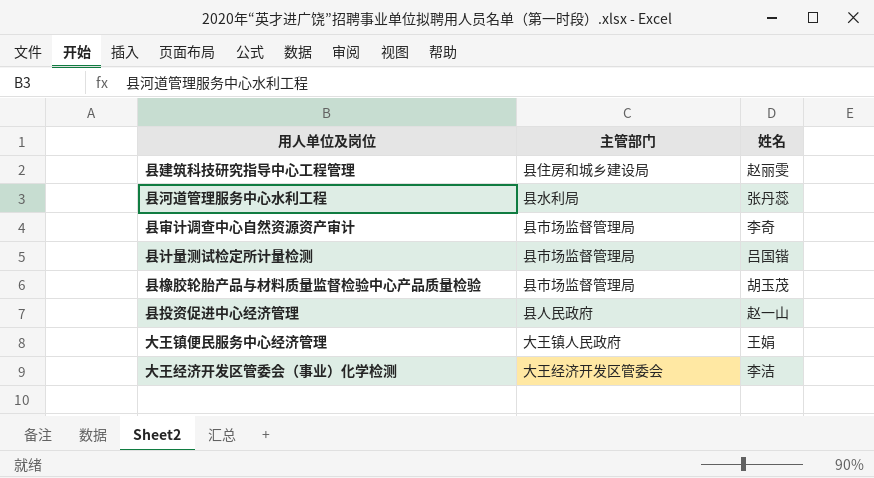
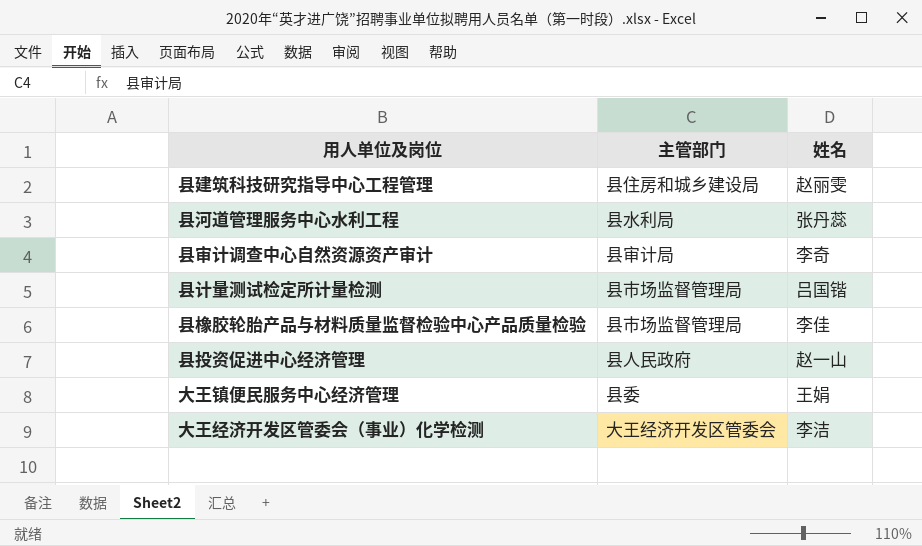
县审计调查中心自然资源资产审计 | 主管部门: 县市场监督管理局 -> 县审计局
县橡胶轮胎产品与材料质量监督检验中心产品质量检验 | 姓名: 胡玉茂 -> 李佳
大王镇便民服务中心经济管理 | 主管部门: 大王镇人民政府 -> 县委

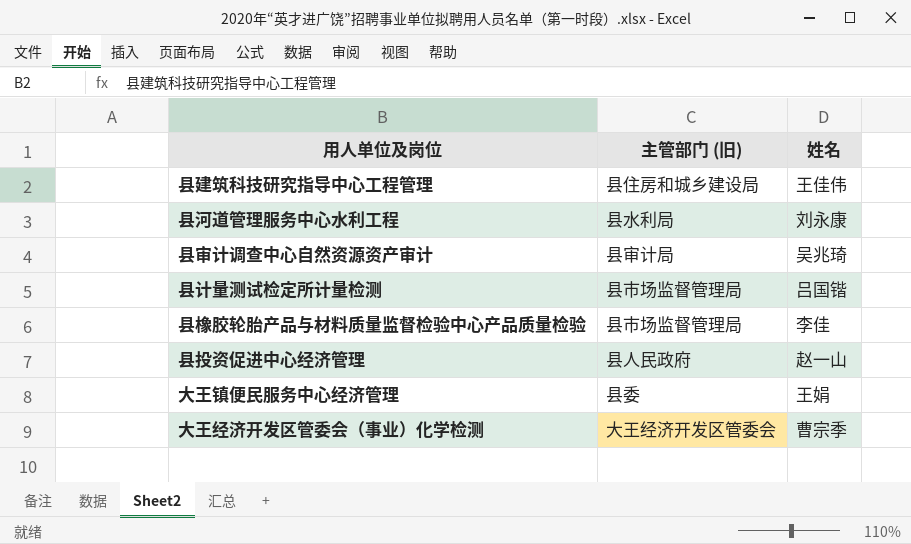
column name: 主管部门 -> 主管部门 (旧)
县建筑科技研究指导中心工程管理 | 姓名: 赵丽雯 -> 王佳伟
县河道管理服务中心水利工程 | 姓名: 张丹蕊 -> 刘永康
县审计调查中心自然资源资产审计 | 姓名: 李奇 -> 吴兆琦
大王经济开发区管委会（事业）化学检测 | 姓名: 李洁 -> 曹宗季

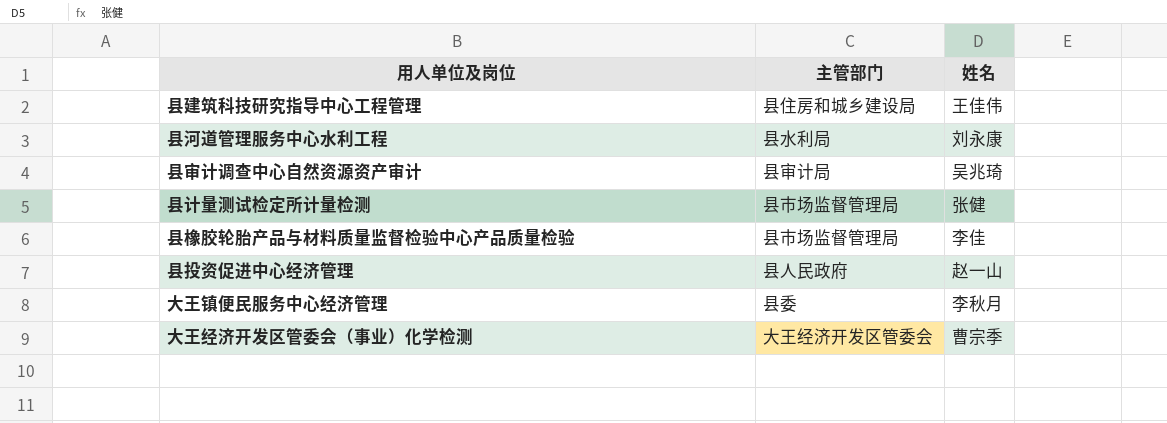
column name: 主管部门 (旧) -> 主管部门
县计量测试检定所计量检测 | 姓名: 吕国锴 -> 张健
大王镇便民服务中心经济管理 | 姓名: 王娟 -> 李秋月

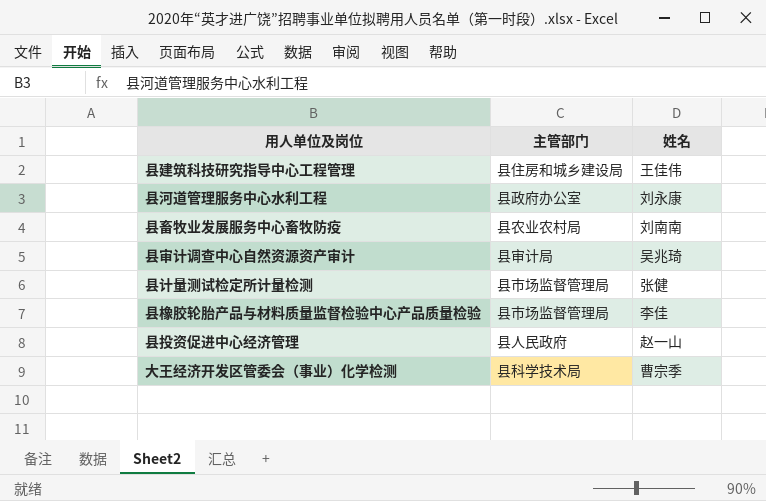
row 大王镇便民服务中心经济管理: 县委 | 李秋月 -> none
县河道管理服务中心水利工程 | 主管部门: 县水利局 -> 县政府办公室
row 县畜牧业发展服务中心畜牧防疫: none -> 县农业农村局 | 刘南南
大王经济开发区管委会（事业）化学检测 | 主管部门: 大王经济开发区管委会 -> 县科学技术局

